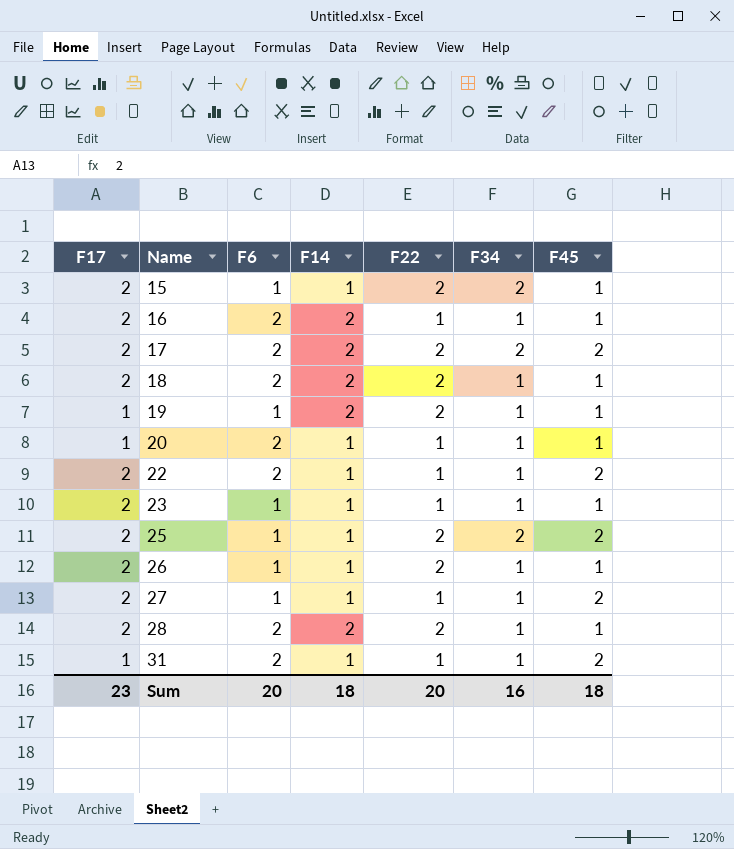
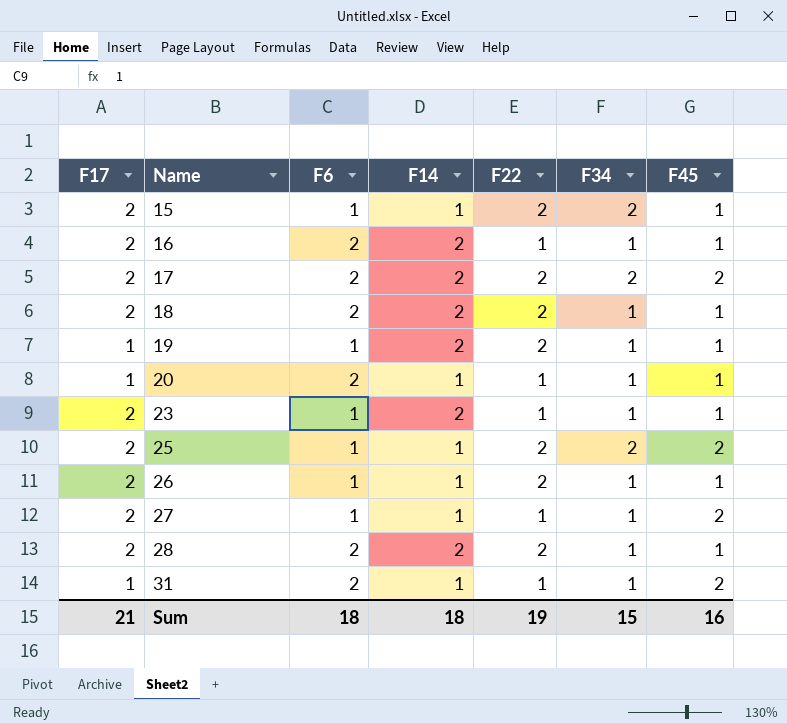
row 22: 2 | 2 | 1 | 1 | 1 | 2 -> none
23 | F14: 1 -> 2
Sum | F17: 23 -> 21
Sum | F6: 20 -> 18
Sum | F22: 20 -> 19
Sum | F34: 16 -> 15
Sum | F45: 18 -> 16

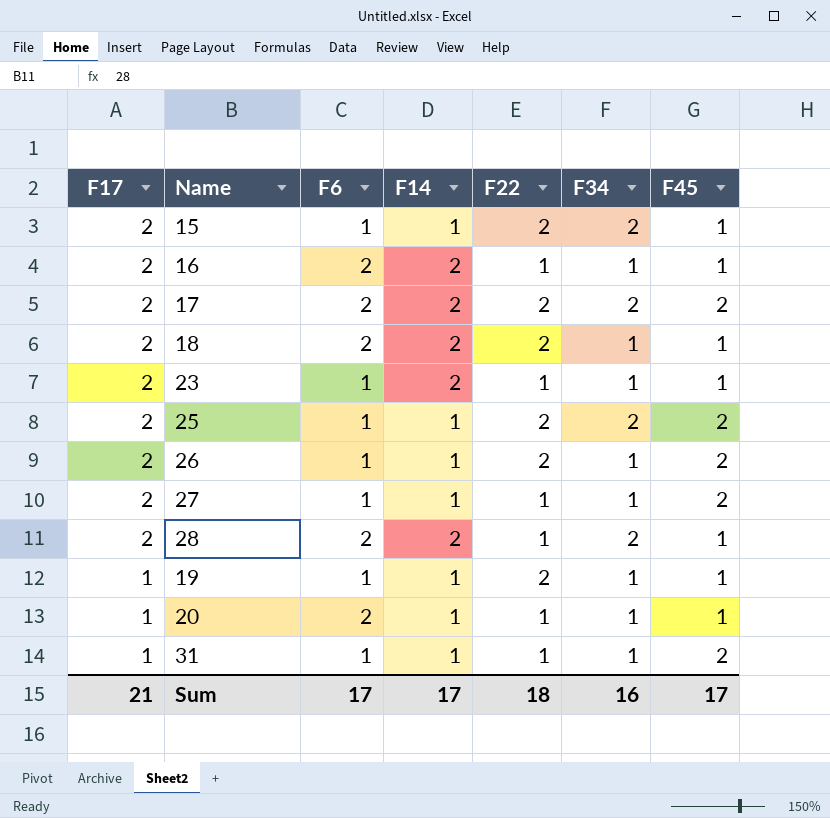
row order: Name ascending -> F17 descending
26 | F45: 1 -> 2
28 | F22: 2 -> 1
28 | F34: 1 -> 2
19 | F14: 2 -> 1
31 | F6: 2 -> 1
Sum | F6: 18 -> 17
Sum | F14: 18 -> 17
Sum | F22: 19 -> 18
Sum | F34: 15 -> 16
Sum | F45: 16 -> 17

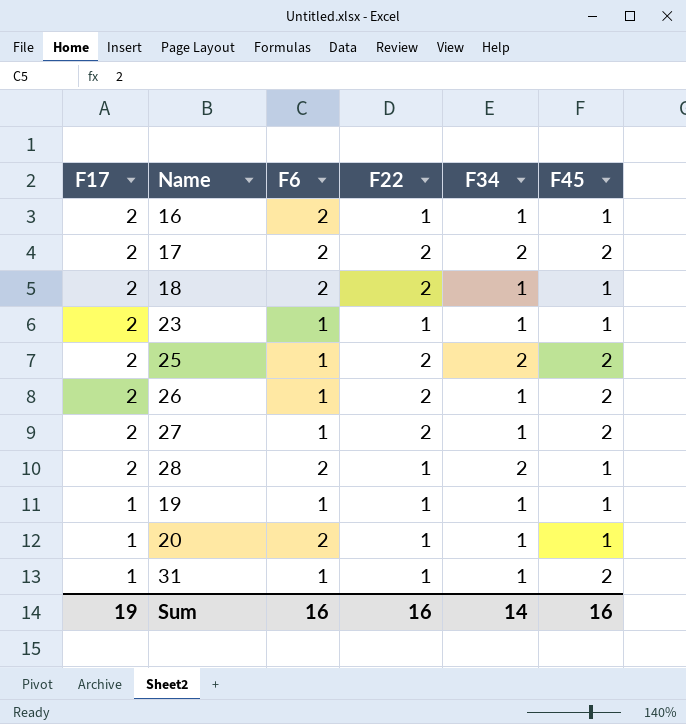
column F14 | position: 4 -> none
row 15: 2 | 1 | 1 | 2 | 2 | 1 -> none
27 | F22: 1 -> 2
19 | F22: 2 -> 1
Sum | F17: 21 -> 19
Sum | F6: 17 -> 16
Sum | F22: 18 -> 16
Sum | F34: 16 -> 14
Sum | F45: 17 -> 16

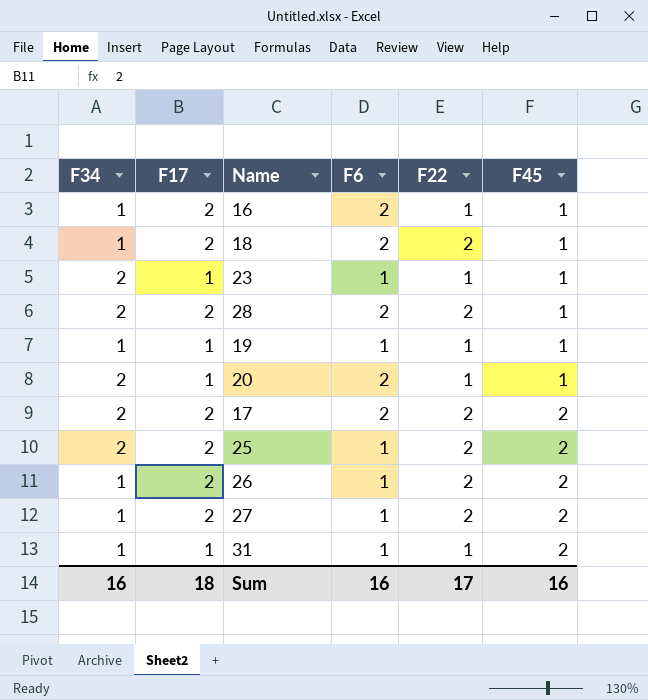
row order: F17 descending -> F45 ascending
column F34 | position: 5 -> 1
23 | F34: 1 -> 2
23 | F17: 2 -> 1
28 | F22: 1 -> 2
20 | F34: 1 -> 2
Sum | F34: 14 -> 16
Sum | F17: 19 -> 18
Sum | F22: 16 -> 17

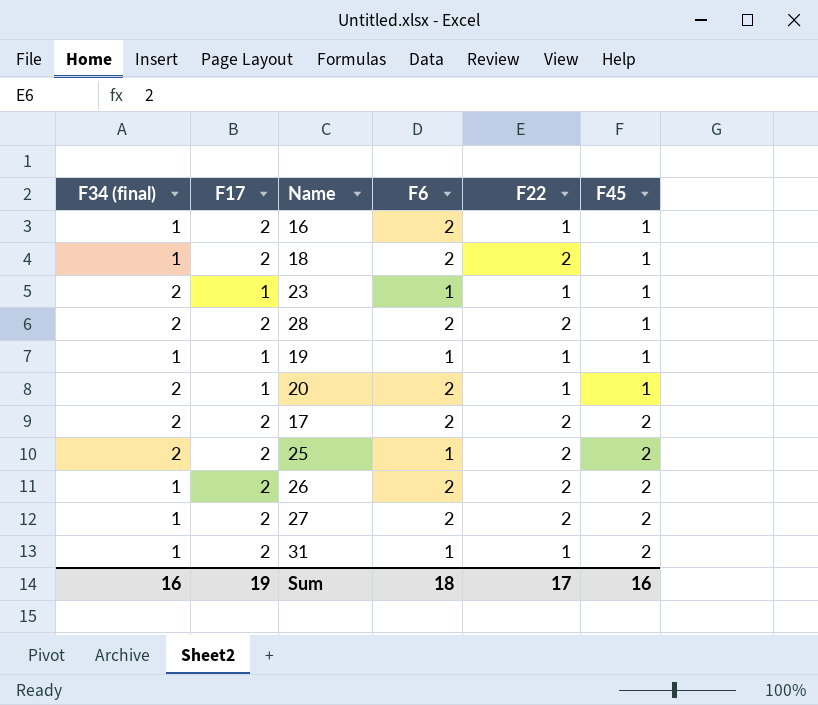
column name: F34 -> F34 (final)
26 | F6: 1 -> 2
27 | F6: 1 -> 2
31 | F17: 1 -> 2
Sum | F17: 18 -> 19
Sum | F6: 16 -> 18

